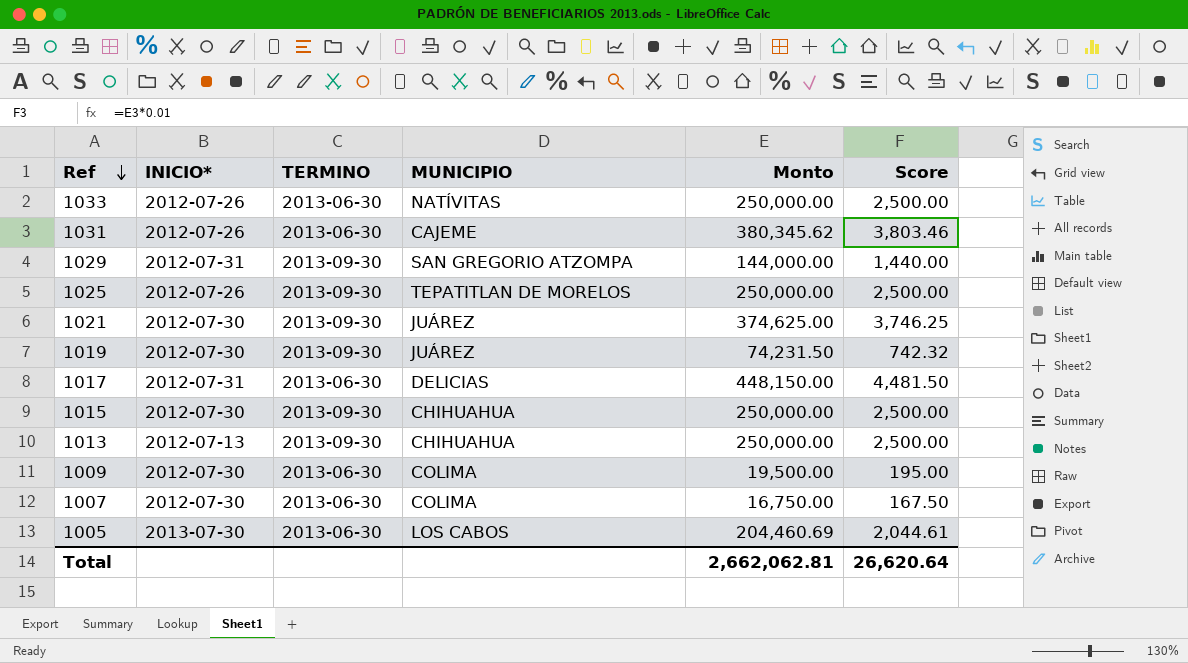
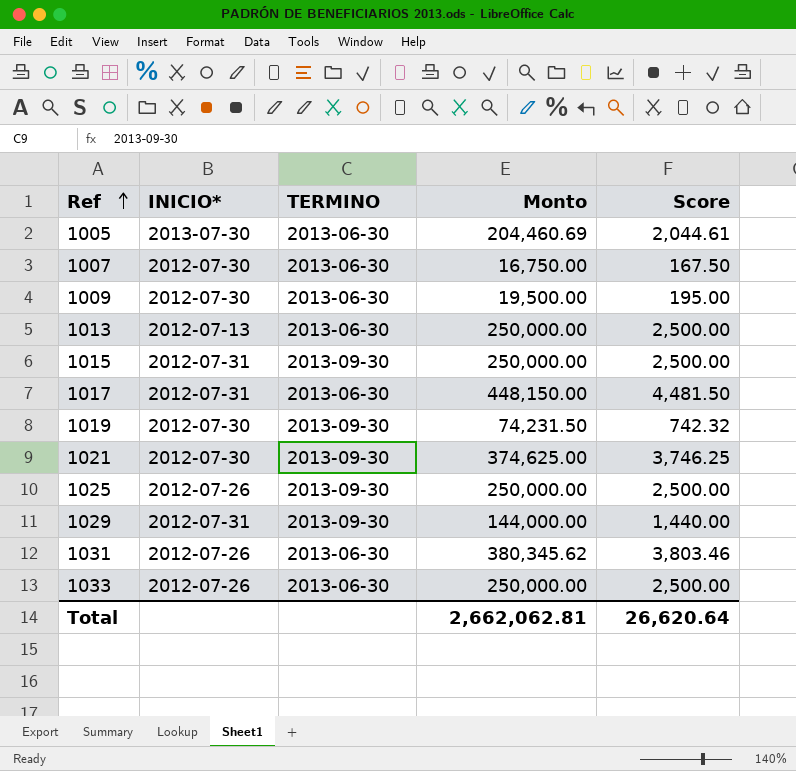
row order: Ref descending -> Ref ascending
column MUNICIPIO | position: 4 -> none
1013 | TERMINO: 2013-09-30 -> 2013-06-30
1015 | INICIO*: 2012-07-30 -> 2012-07-31

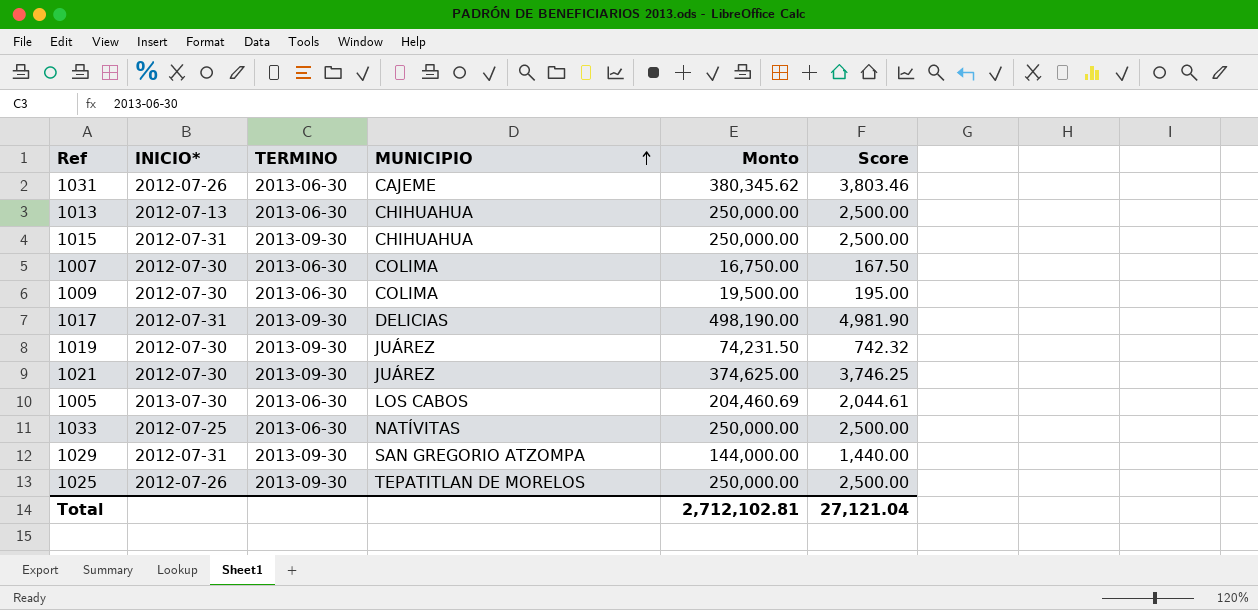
row order: Ref ascending -> MUNICIPIO ascending
column MUNICIPIO | position: none -> 4
1017 | TERMINO: 2013-06-30 -> 2013-09-30
1017 | Monto: 448,150.00 -> 498,190.00
1017 | Score: 4,481.50 -> 4,981.90
1033 | INICIO*: 2012-07-26 -> 2012-07-25
Total | Monto: 2,662,062.81 -> 2,712,102.81
Total | Score: 26,620.64 -> 27,121.04

